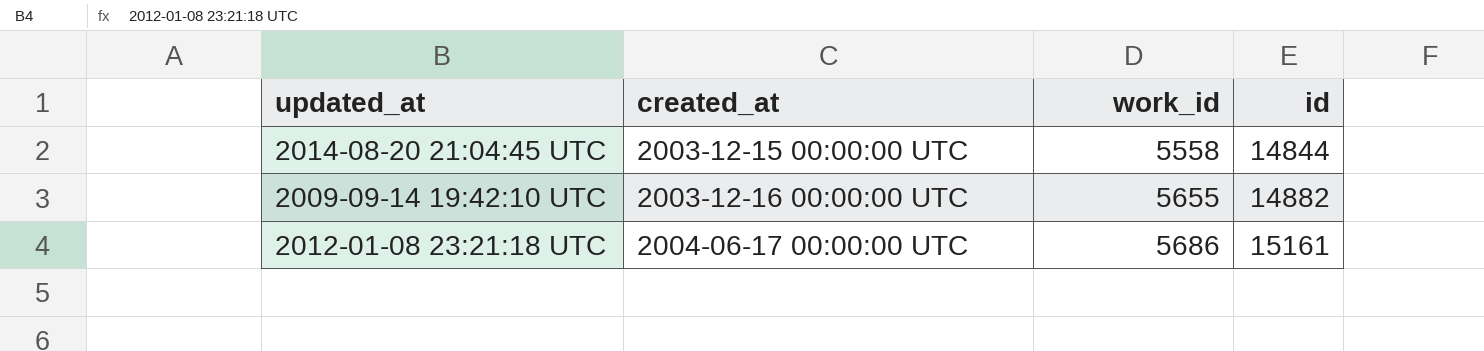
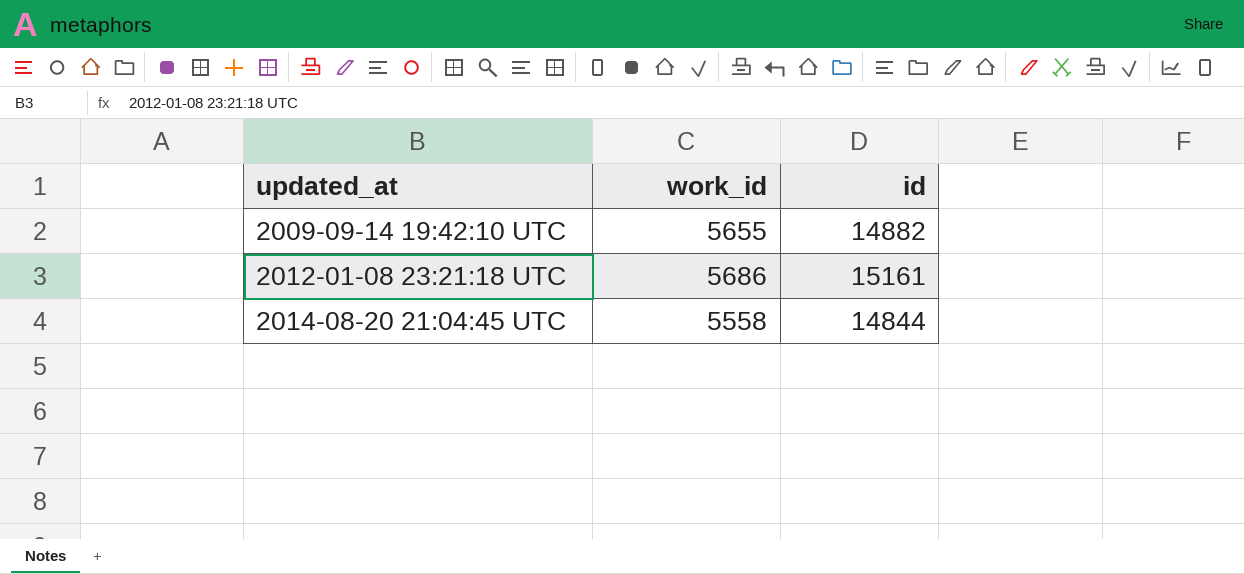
row order: created_at ascending -> updated_at ascending
column created_at | position: 2 -> none

